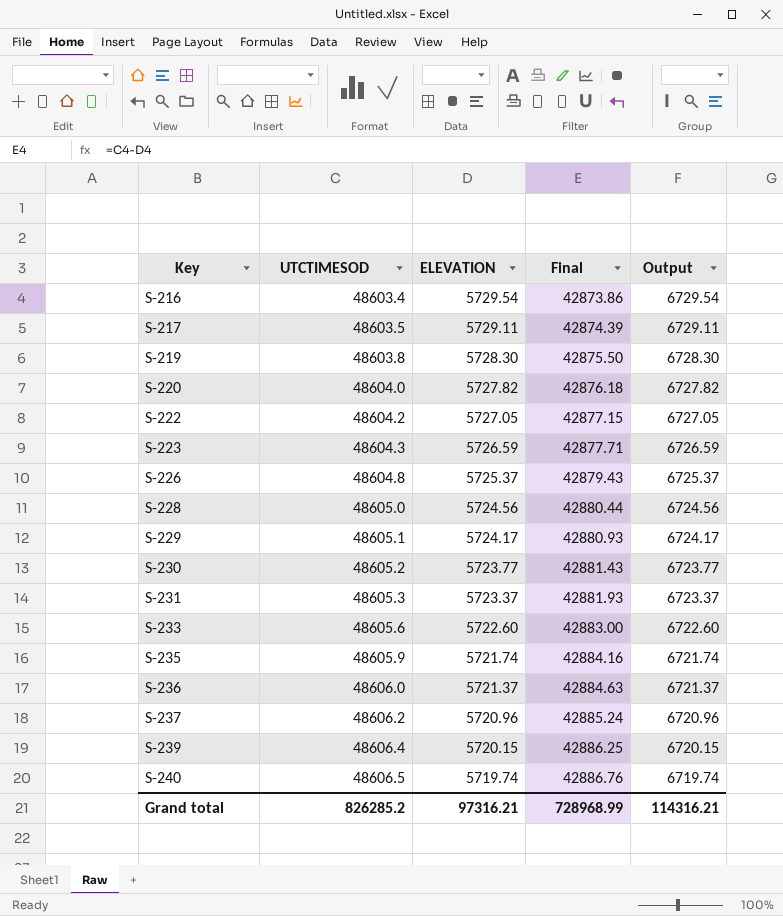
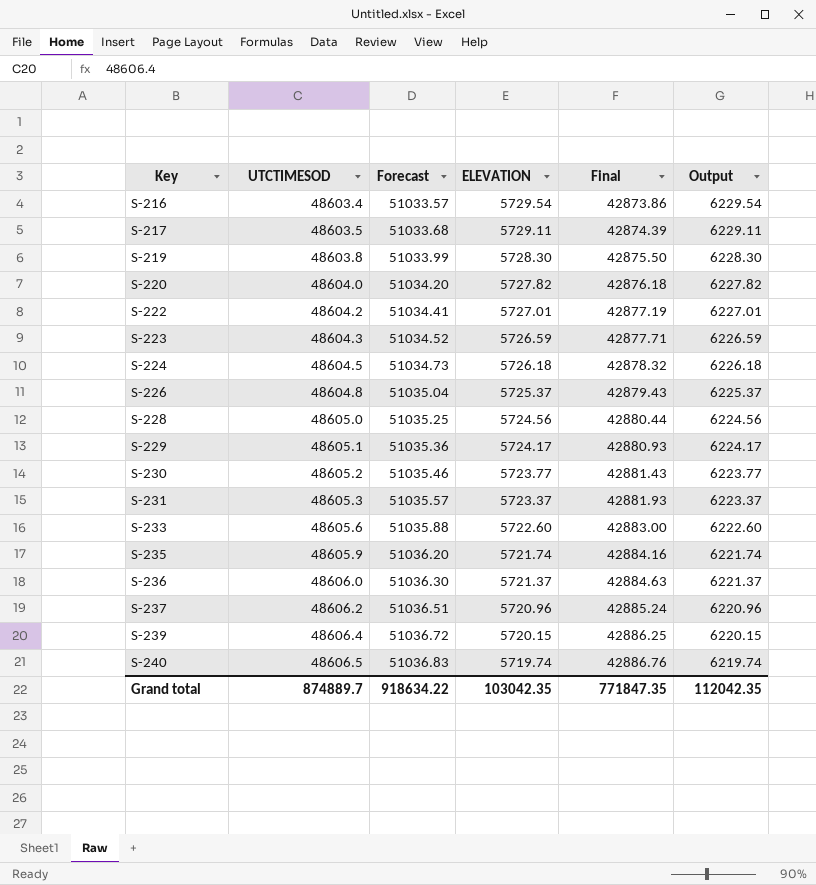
column Forecast | formula: none -> [UTCTIMESOD] * 1.05
column Output | formula: [ELEVATION] + 1000 -> [ELEVATION] + 500
S-222 | ELEVATION: 5727.05 -> 5727.01
S-222 | Final: 42877.15 -> 42877.19
row S-224: none -> 48604.5 | 51034.73 | 5726.18 | 42878.32 | 6226.18
Grand total | UTCTIMESOD: 826285.2 -> 874889.7
Grand total | ELEVATION: 97316.21 -> 103042.35
Grand total | Final: 728968.99 -> 771847.35
Grand total | Output: 114316.21 -> 112042.35

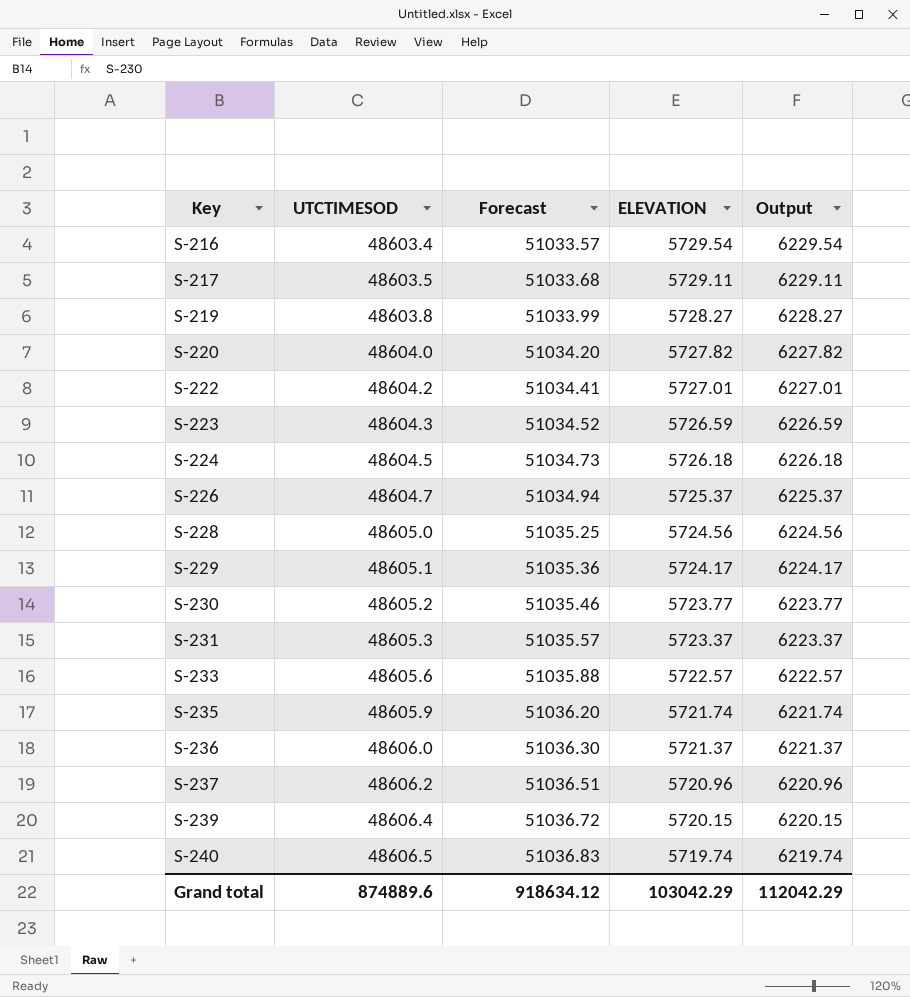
column Final | formula: [UTCTIMESOD] - [ELEVATION] -> none
S-219 | ELEVATION: 5728.30 -> 5728.27
S-219 | Output: 6228.30 -> 6228.27
S-226 | UTCTIMESOD: 48604.8 -> 48604.7
S-226 | Forecast: 51035.04 -> 51034.94
S-233 | ELEVATION: 5722.60 -> 5722.57
S-233 | Output: 6222.60 -> 6222.57
Grand total | UTCTIMESOD: 874889.7 -> 874889.6
Grand total | Forecast: 918634.22 -> 918634.12
Grand total | ELEVATION: 103042.35 -> 103042.29
Grand total | Output: 112042.35 -> 112042.29

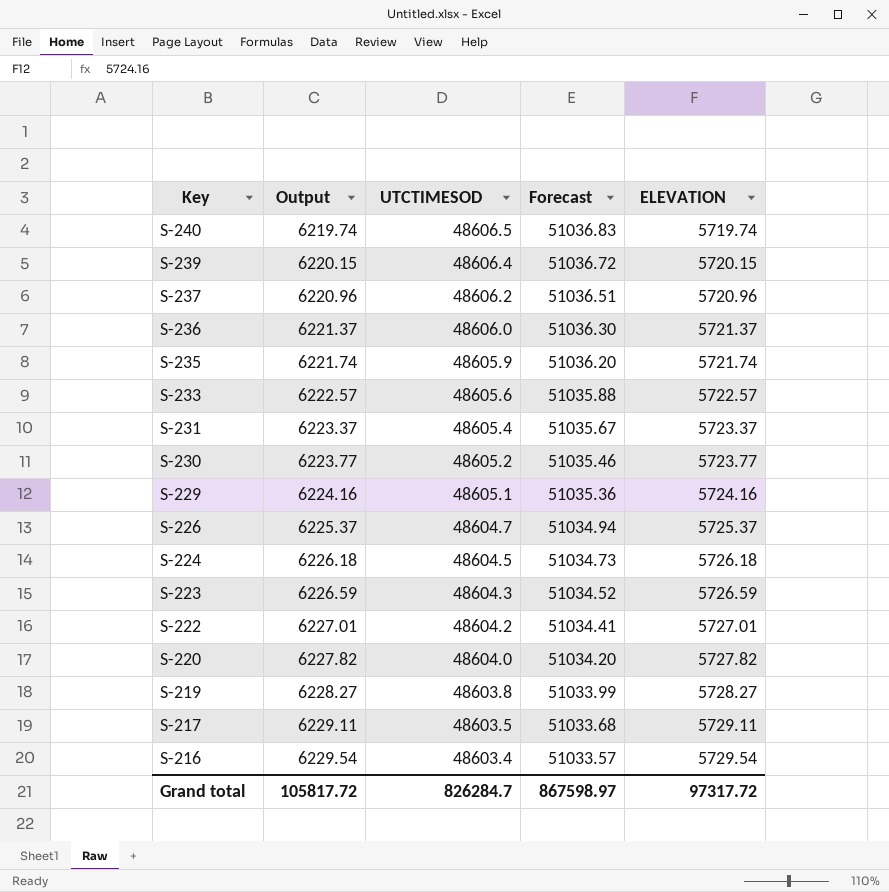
row order: Key ascending -> Key descending
column Output | position: 5 -> 2
row S-228: 48605.0 | 51035.25 | 5724.56 | 6224.56 -> none
S-231 | UTCTIMESOD: 48605.3 -> 48605.4
S-231 | Forecast: 51035.57 -> 51035.67
S-229 | Output: 6224.17 -> 6224.16
S-229 | ELEVATION: 5724.17 -> 5724.16
Grand total | Output: 112042.29 -> 105817.72
Grand total | UTCTIMESOD: 874889.6 -> 826284.7
Grand total | Forecast: 918634.12 -> 867598.97
Grand total | ELEVATION: 103042.29 -> 97317.72

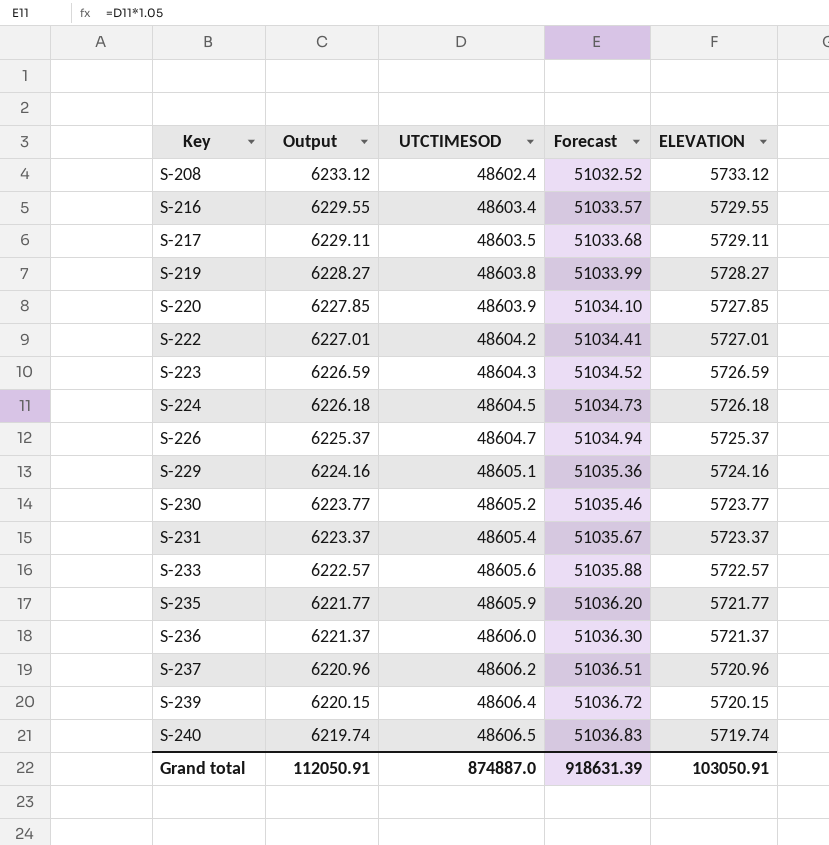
row order: Key descending -> Key ascending
row S-208: none -> 6233.12 | 48602.4 | 51032.52 | 5733.12
S-216 | Output: 6229.54 -> 6229.55
S-216 | ELEVATION: 5729.54 -> 5729.55
S-220 | Output: 6227.82 -> 6227.85
S-220 | UTCTIMESOD: 48604.0 -> 48603.9
S-220 | Forecast: 51034.20 -> 51034.10
S-220 | ELEVATION: 5727.82 -> 5727.85
S-235 | Output: 6221.74 -> 6221.77
S-235 | ELEVATION: 5721.74 -> 5721.77
Grand total | Output: 105817.72 -> 112050.91
Grand total | UTCTIMESOD: 826284.7 -> 874887.0
Grand total | Forecast: 867598.97 -> 918631.39
Grand total | ELEVATION: 97317.72 -> 103050.91

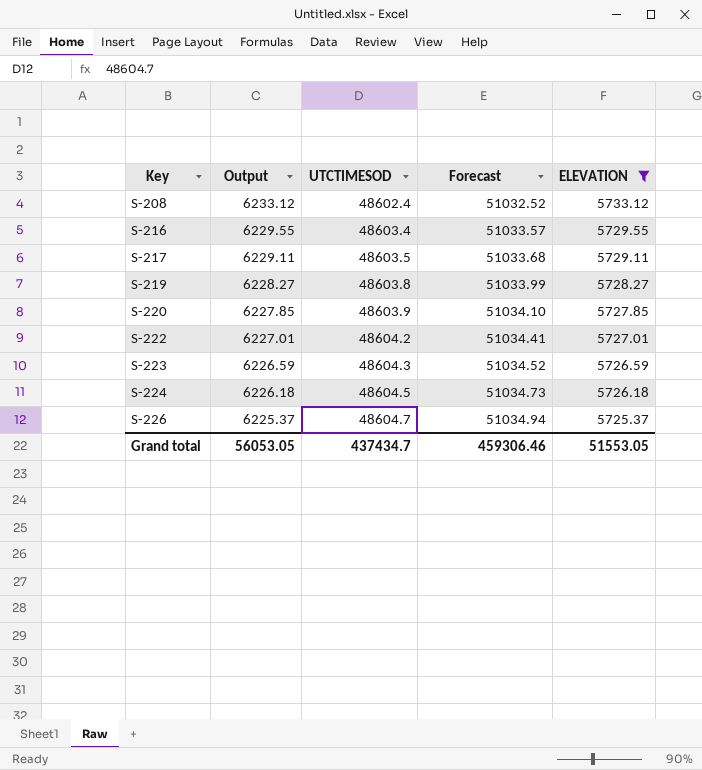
filter: none -> ELEVATION >= 5725.37
Grand total | Output: 112050.91 -> 56053.05
Grand total | UTCTIMESOD: 874887.0 -> 437434.7
Grand total | Forecast: 918631.39 -> 459306.46
Grand total | ELEVATION: 103050.91 -> 51553.05

